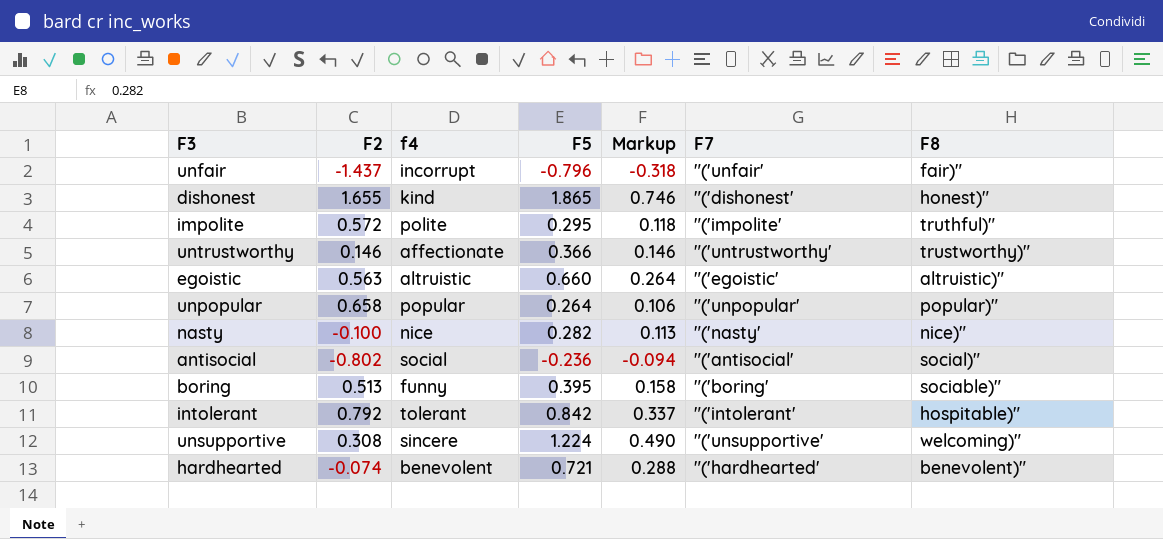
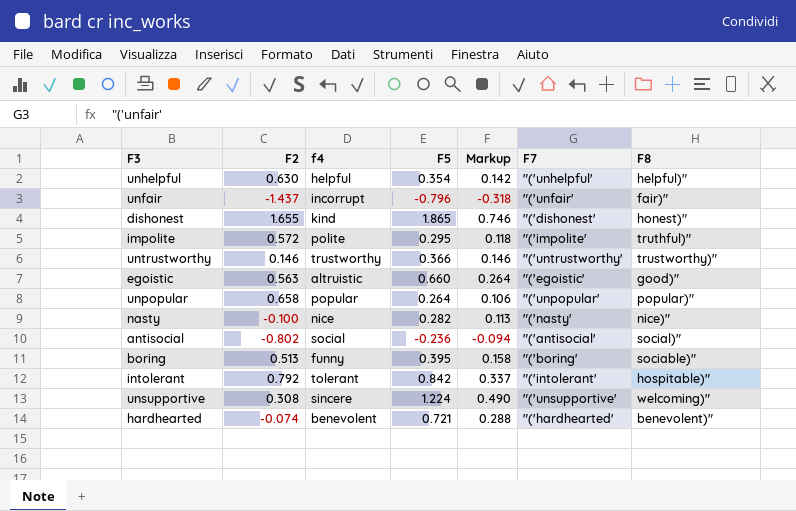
row unhelpful: none -> 0.630 | helpful | 0.354 | 0.142 | "('unhelpful' | helpful)"
untrustworthy | f4: affectionate -> trustworthy
egoistic | F8: altruistic)" -> good)"

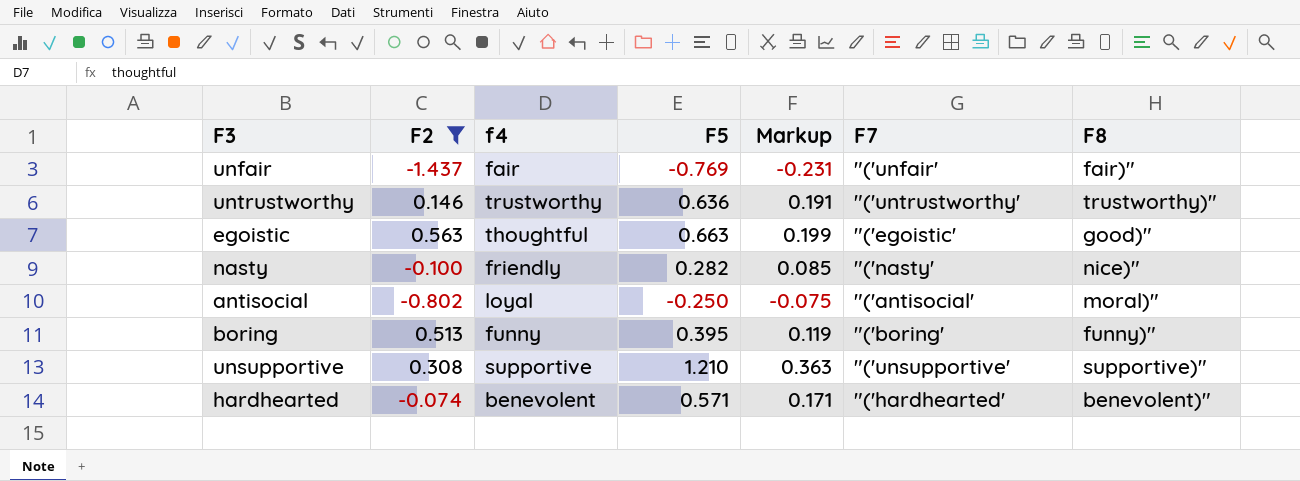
filter: none -> F2 <= 0.563
column Markup | formula: [F5] * 0.4 -> [F5] * 0.3
unfair | f4: incorrupt -> fair
unfair | F5: -0.796 -> -0.769
untrustworthy | F5: 0.366 -> 0.636
egoistic | f4: altruistic -> thoughtful
egoistic | F5: 0.660 -> 0.663
nasty | f4: nice -> friendly
antisocial | f4: social -> loyal
antisocial | F5: -0.236 -> -0.250
antisocial | F8: social)" -> moral)"
boring | F8: sociable)" -> funny)"
unsupportive | f4: sincere -> supportive
unsupportive | F5: 1.224 -> 1.210
unsupportive | F8: welcoming)" -> supportive)"
hardhearted | F5: 0.721 -> 0.571

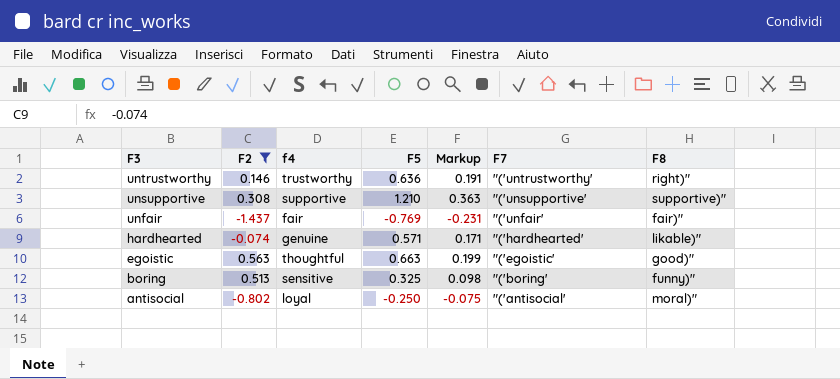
row order: none -> F3 descending
row nasty: -0.100 | friendly | 0.282 | 0.085 | "('nasty' | nice)" -> none
untrustworthy | F8: trustworthy)" -> right)"
hardhearted | f4: benevolent -> genuine
hardhearted | F8: benevolent)" -> likable)"
boring | f4: funny -> sensitive
boring | F5: 0.395 -> 0.325
boring | Markup: 0.119 -> 0.098

